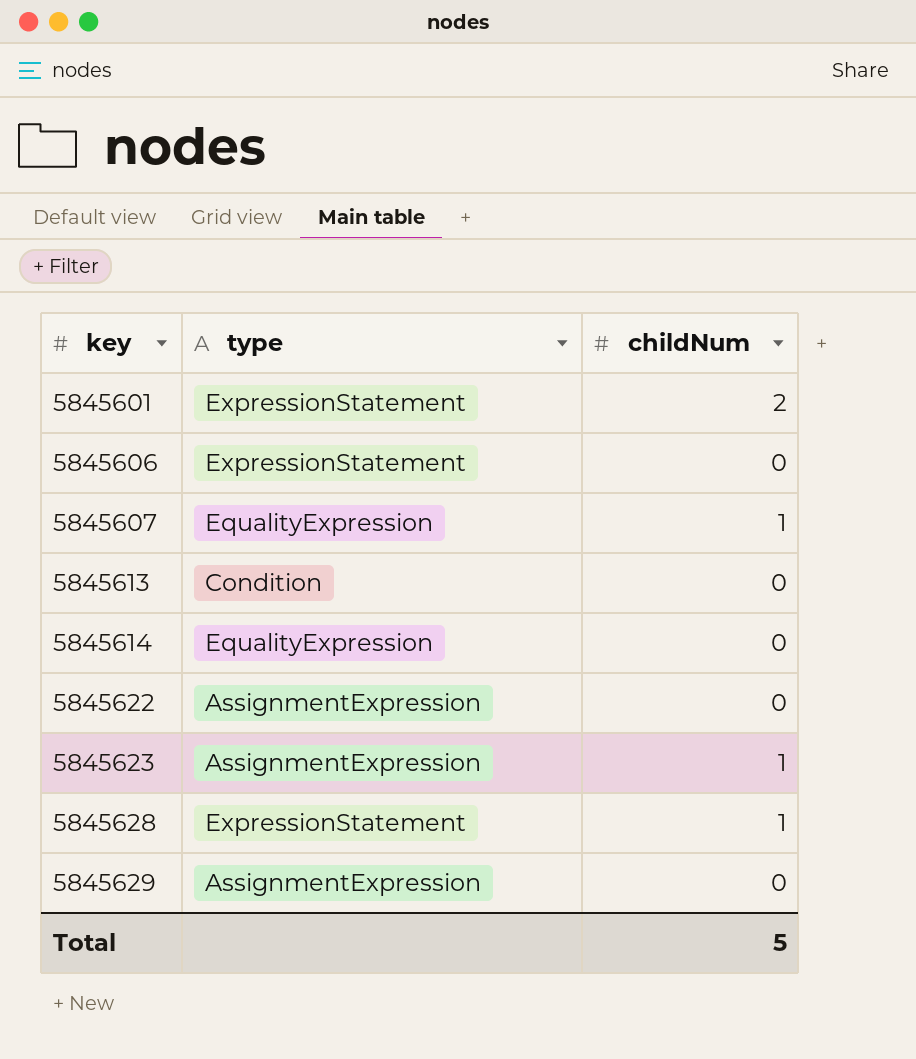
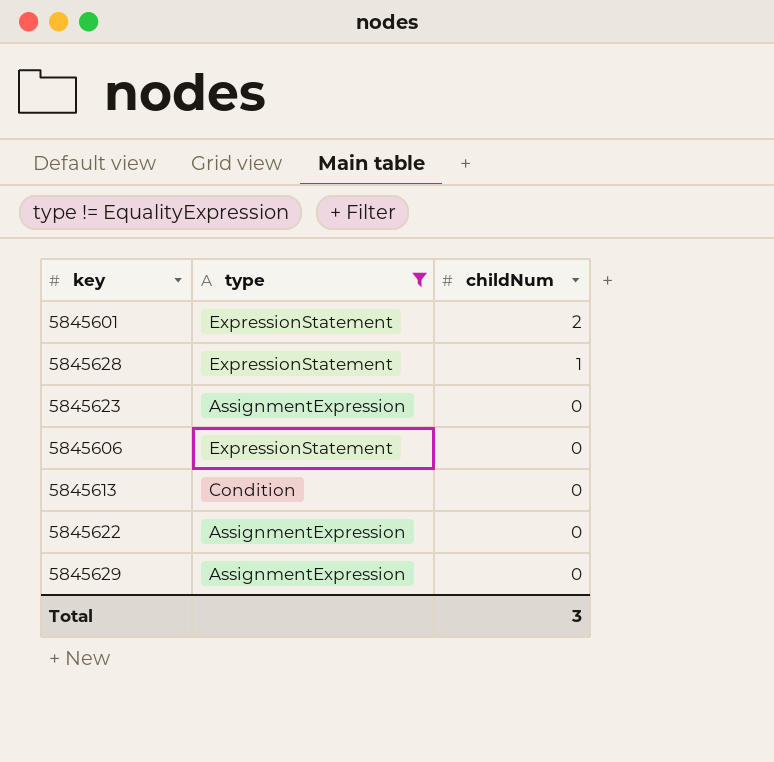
filter: none -> type != EqualityExpression
row order: key ascending -> childNum descending
5845623 | childNum: 1 -> 0
Total | childNum: 5 -> 3

